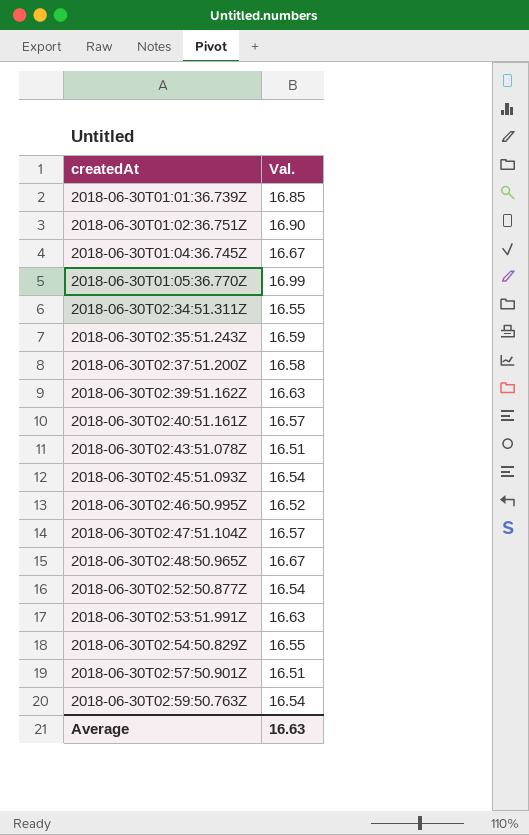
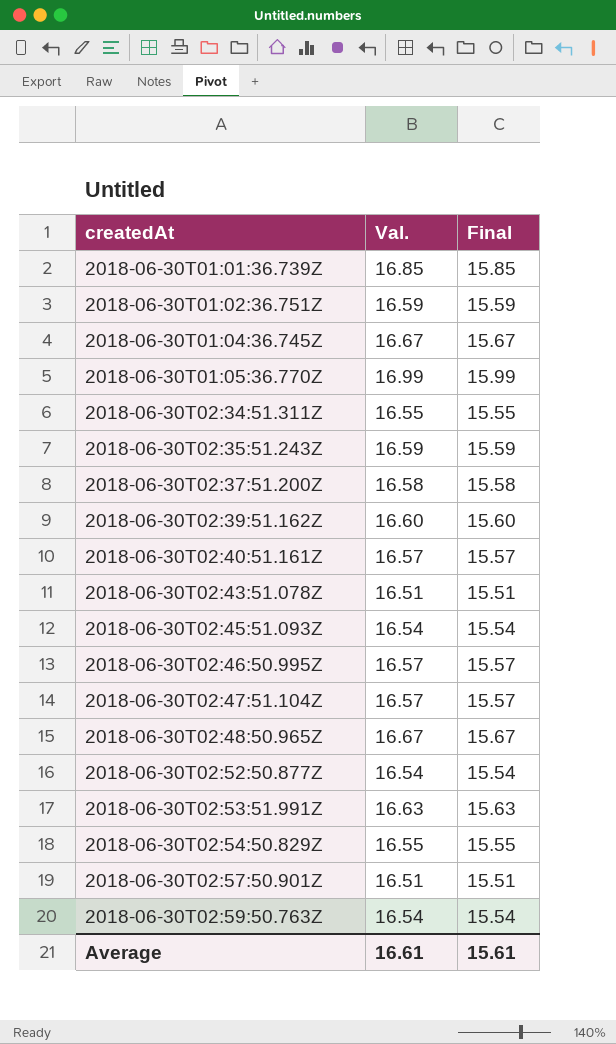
column Final | formula: none -> [Val.] - 1
2018-06-30T01:02:36.751Z | Val.: 16.90 -> 16.59
2018-06-30T02:39:51.162Z | Val.: 16.63 -> 16.60
2018-06-30T02:46:50.995Z | Val.: 16.52 -> 16.57
Average | Val.: 16.63 -> 16.61

